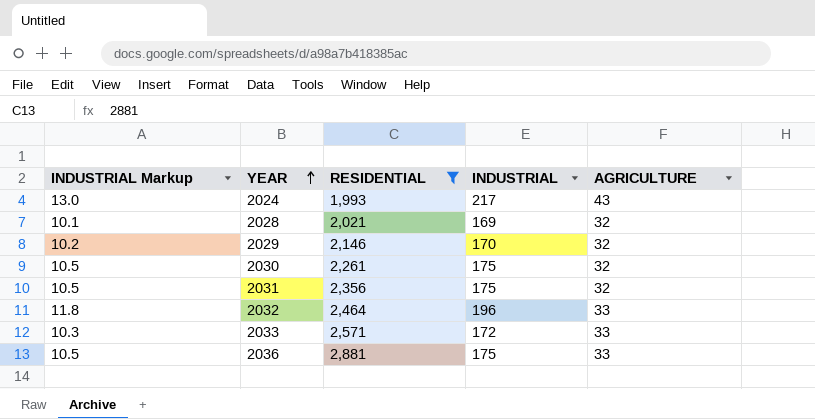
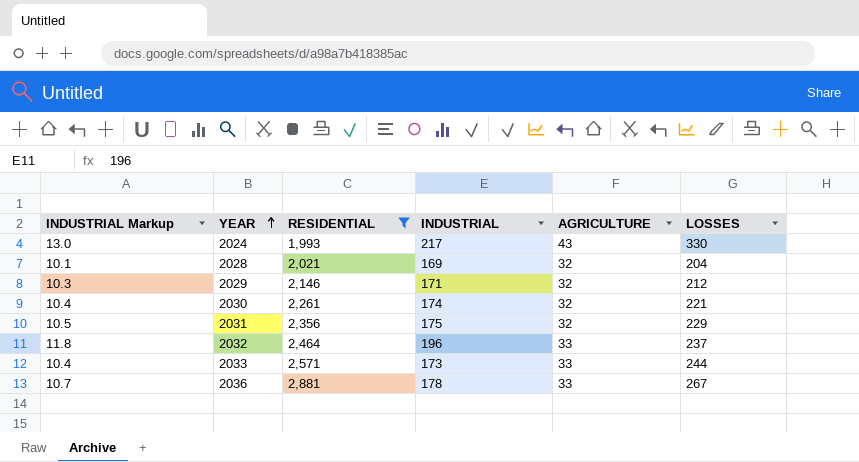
column LOSSES | position: none -> 6
2029 | INDUSTRIAL Markup: 10.2 -> 10.3
2029 | INDUSTRIAL: 170 -> 171
2030 | INDUSTRIAL Markup: 10.5 -> 10.4
2030 | INDUSTRIAL: 175 -> 174
2033 | INDUSTRIAL Markup: 10.3 -> 10.4
2033 | INDUSTRIAL: 172 -> 173
2036 | INDUSTRIAL Markup: 10.5 -> 10.7
2036 | INDUSTRIAL: 175 -> 178

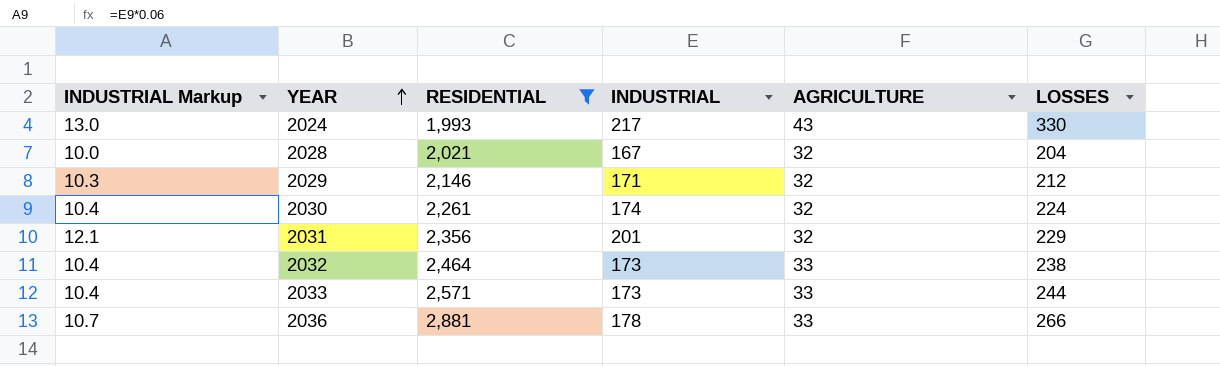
2028 | INDUSTRIAL Markup: 10.1 -> 10.0
2028 | INDUSTRIAL: 169 -> 167
2030 | LOSSES: 221 -> 224
2031 | INDUSTRIAL Markup: 10.5 -> 12.1
2031 | INDUSTRIAL: 175 -> 201
2032 | INDUSTRIAL Markup: 11.8 -> 10.4
2032 | INDUSTRIAL: 196 -> 173
2032 | LOSSES: 237 -> 238
2036 | LOSSES: 267 -> 266

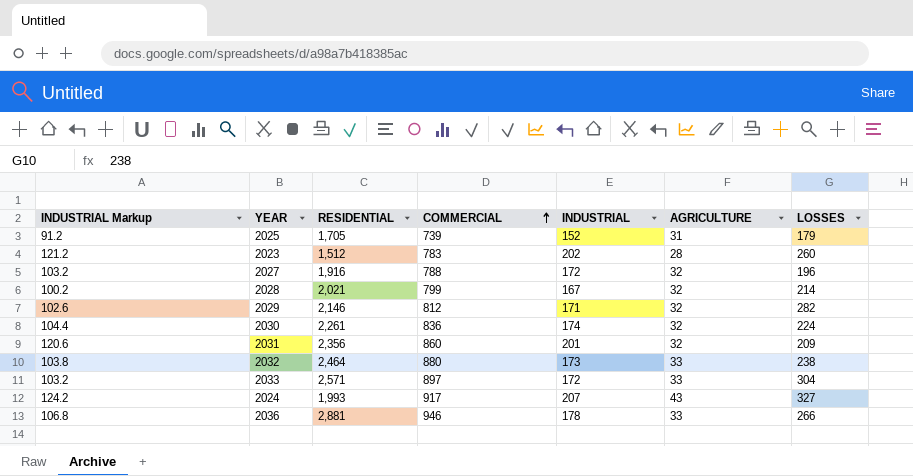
filter: RESIDENTIAL >= 1,993 -> none
row order: YEAR ascending -> COMMERCIAL ascending
column INDUSTRIAL Markup | formula: [INDUSTRIAL] * 0.06 -> [INDUSTRIAL] * 0.6
column COMMERCIAL | position: none -> 4
2028 | LOSSES: 204 -> 214
2029 | LOSSES: 212 -> 282
2031 | LOSSES: 229 -> 209
2033 | INDUSTRIAL: 173 -> 172
2033 | LOSSES: 244 -> 304
2024 | INDUSTRIAL: 217 -> 207
2024 | LOSSES: 330 -> 327

